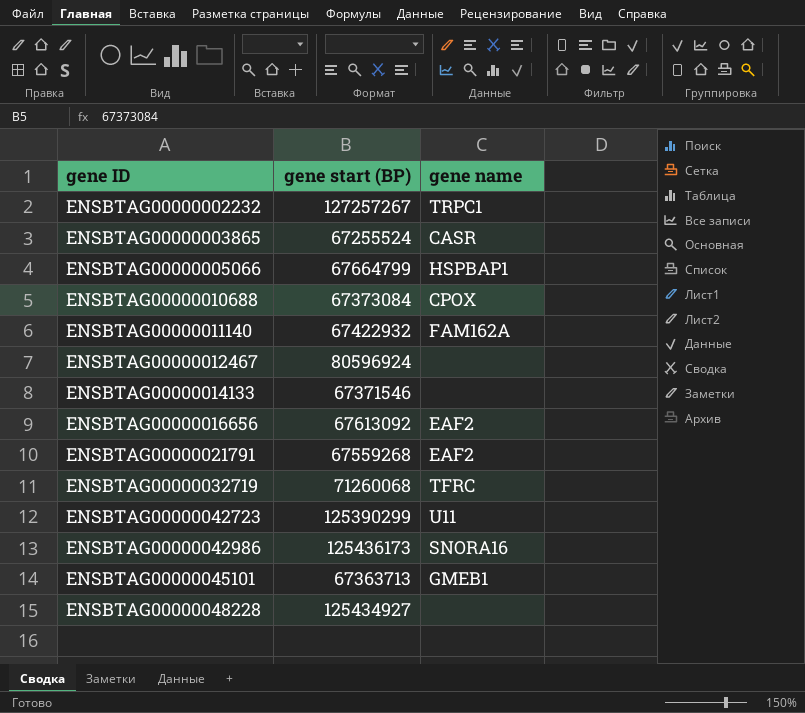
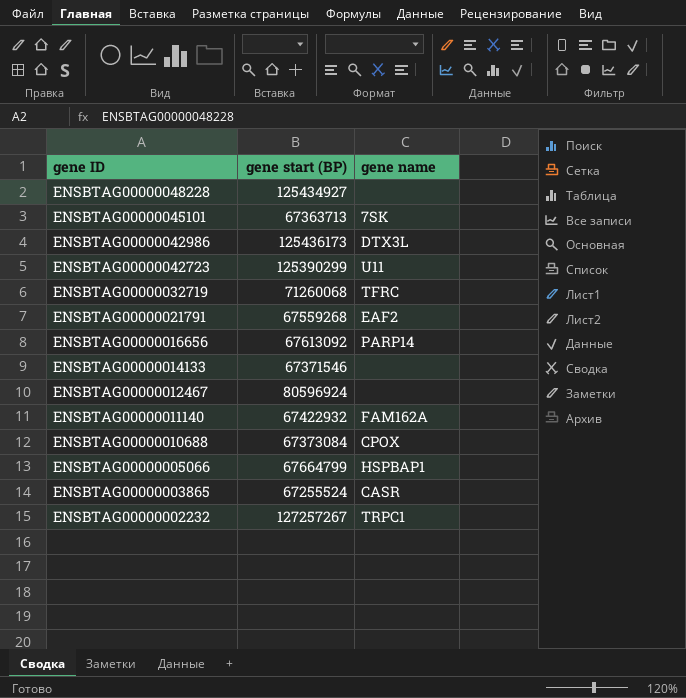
row order: gene ID ascending -> gene ID descending
ENSBTAG00000045101 | gene name: GMEB1 -> 7SK
ENSBTAG00000042986 | gene name: SNORA16 -> DTX3L
ENSBTAG00000016656 | gene name: EAF2 -> PARP14

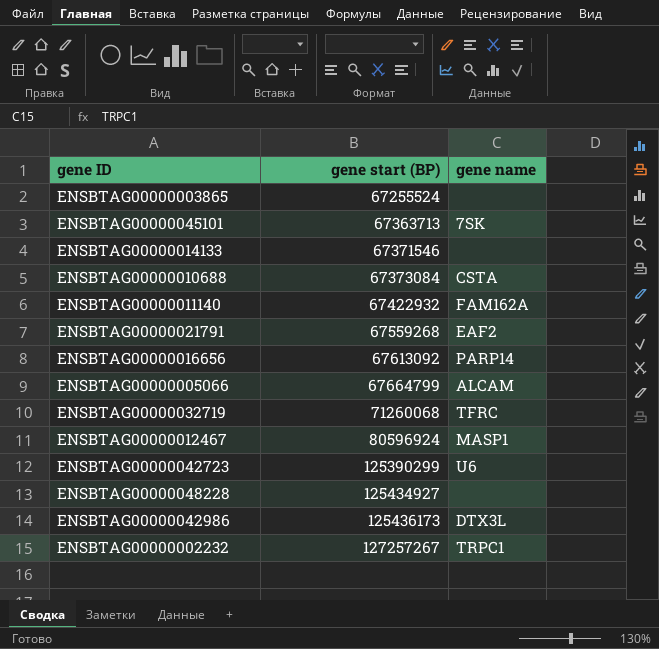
row order: gene ID descending -> gene start (BP) ascending
ENSBTAG00000003865 | gene name: CASR -> none
ENSBTAG00000010688 | gene name: CPOX -> CSTA
ENSBTAG00000005066 | gene name: HSPBAP1 -> ALCAM
ENSBTAG00000012467 | gene name: none -> MASP1
ENSBTAG00000042723 | gene name: U11 -> U6

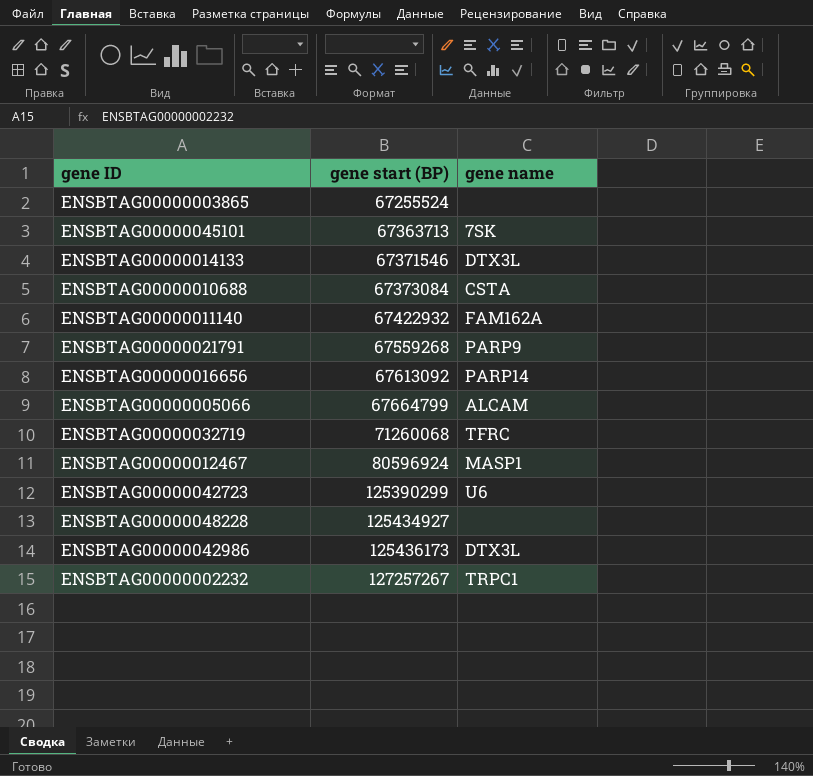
ENSBTAG00000014133 | gene name: none -> DTX3L
ENSBTAG00000021791 | gene name: EAF2 -> PARP9

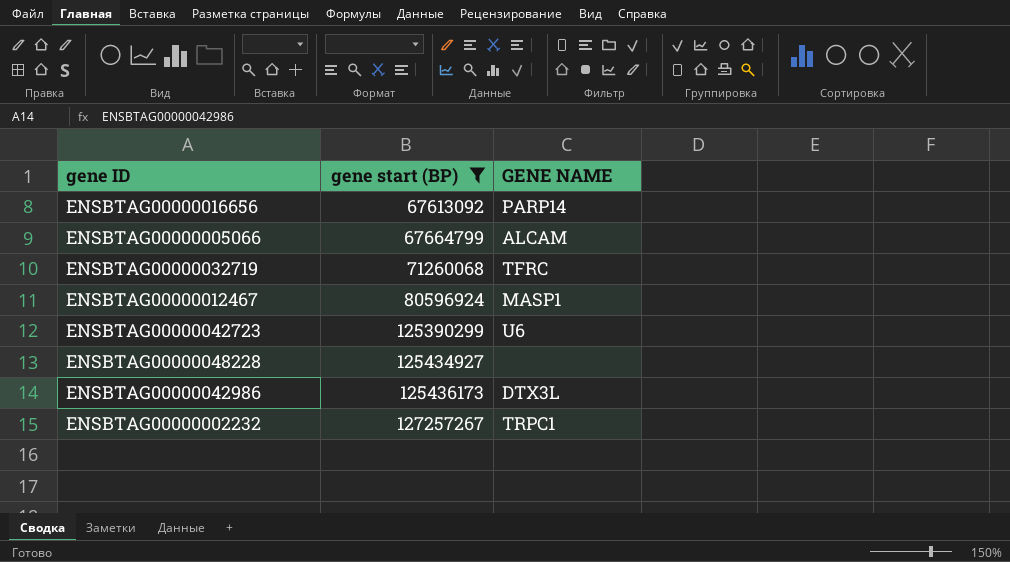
filter: none -> gene start (BP) >= 67613092
column name: gene name -> GENE NAME

